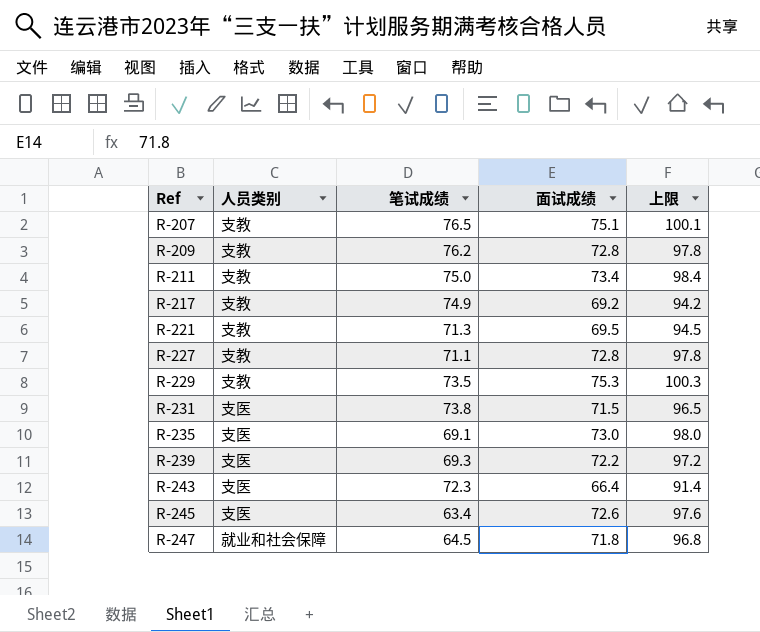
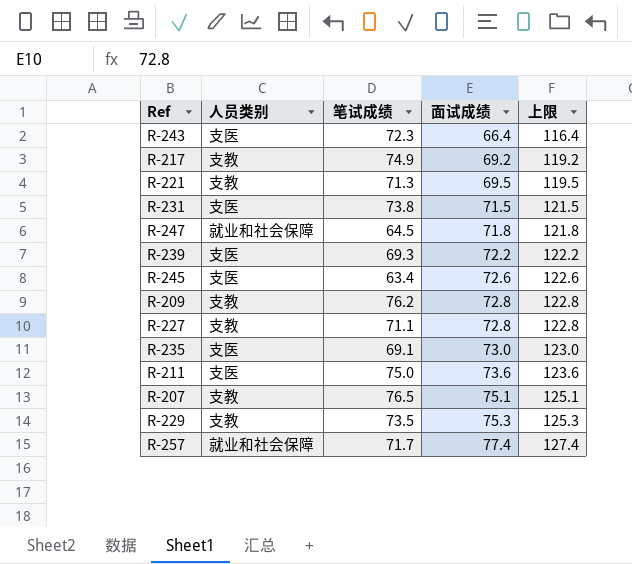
row order: Ref ascending -> 面试成绩 ascending
column 上限 | formula: [面试成绩] + 25 -> [面试成绩] + 50
R-211 | 人员类别: 支教 -> 支医
R-211 | 面试成绩: 73.4 -> 73.6
row R-257: none -> 就业和社会保障 | 71.7 | 77.4 | 127.4

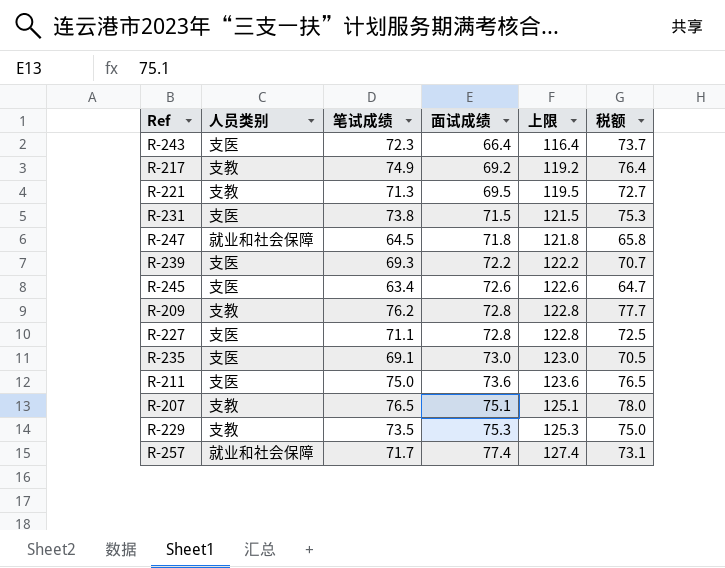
column 税额 | formula: none -> [笔试成绩] * 1.02
R-227 | 人员类别: 支教 -> 支医

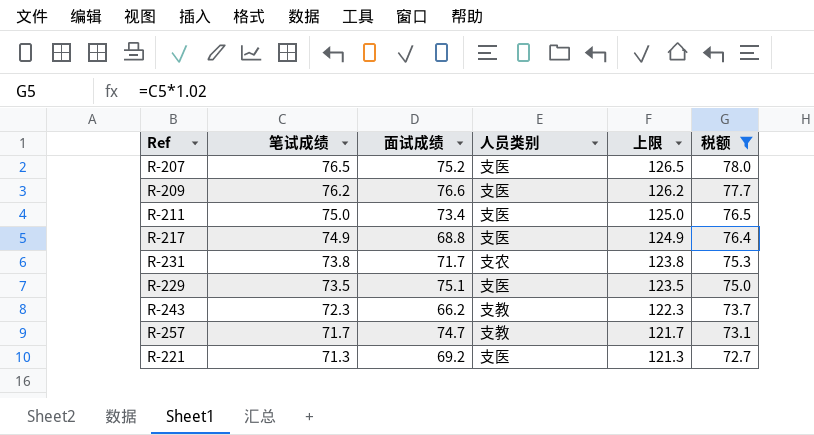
filter: none -> 税额 >= 72.7
row order: 面试成绩 ascending -> 笔试成绩 descending
column 人员类别 | position: 2 -> 4
column 上限 | formula: [面试成绩] + 50 -> [笔试成绩] + 50
R-207 | 面试成绩: 75.1 -> 75.2
R-207 | 人员类别: 支教 -> 支医
R-209 | 面试成绩: 72.8 -> 76.6
R-209 | 人员类别: 支教 -> 支医
R-211 | 面试成绩: 73.6 -> 73.4
R-217 | 面试成绩: 69.2 -> 68.8
R-217 | 人员类别: 支教 -> 支医
R-231 | 面试成绩: 71.5 -> 71.7
R-231 | 人员类别: 支医 -> 支农
R-229 | 面试成绩: 75.3 -> 75.1
R-229 | 人员类别: 支教 -> 支医
R-243 | 面试成绩: 66.4 -> 66.2
R-243 | 人员类别: 支医 -> 支教
R-257 | 面试成绩: 77.4 -> 74.7
R-257 | 人员类别: 就业和社会保障 -> 支教
R-221 | 面试成绩: 69.5 -> 69.2
R-221 | 人员类别: 支教 -> 支医

